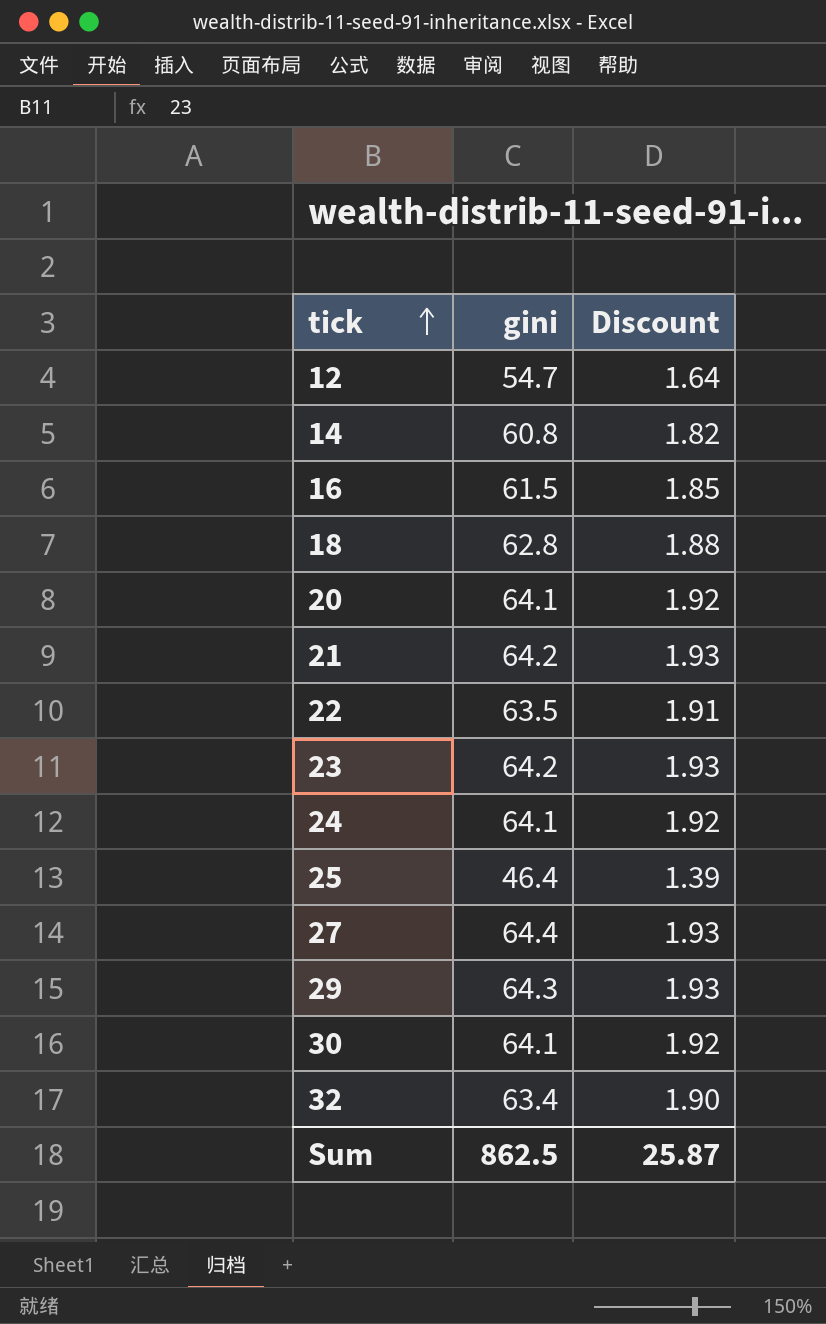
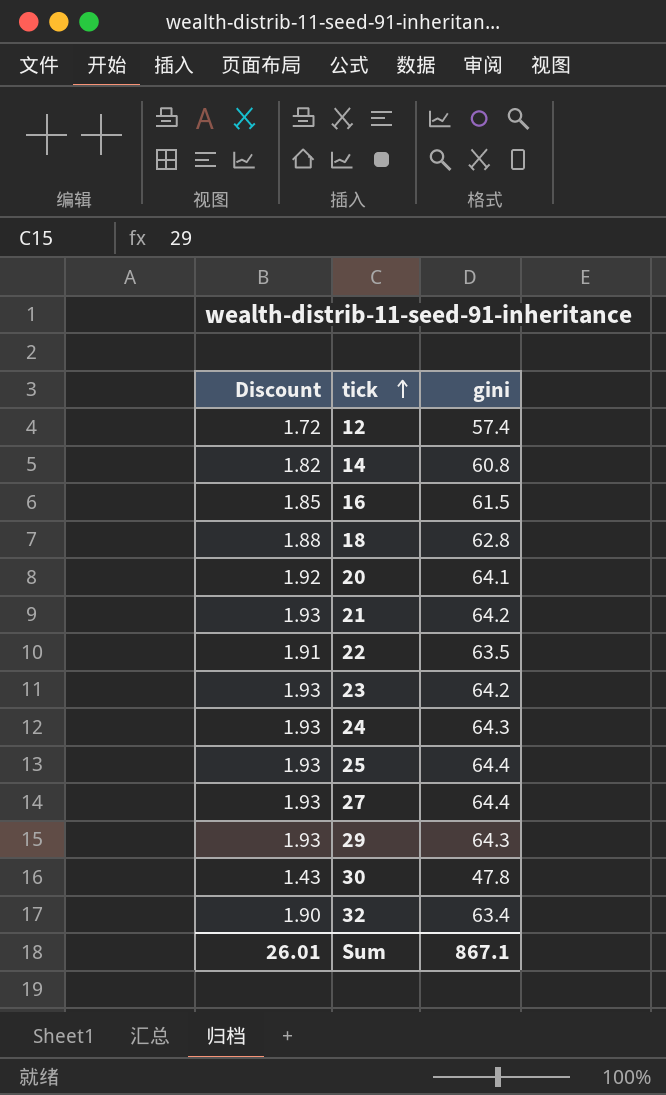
column Discount | position: 3 -> 1
12 | Discount: 1.64 -> 1.72
12 | gini: 54.7 -> 57.4
24 | Discount: 1.92 -> 1.93
24 | gini: 64.1 -> 64.3
25 | Discount: 1.39 -> 1.93
25 | gini: 46.4 -> 64.4
30 | Discount: 1.92 -> 1.43
30 | gini: 64.1 -> 47.8
Sum | Discount: 25.87 -> 26.01
Sum | gini: 862.5 -> 867.1

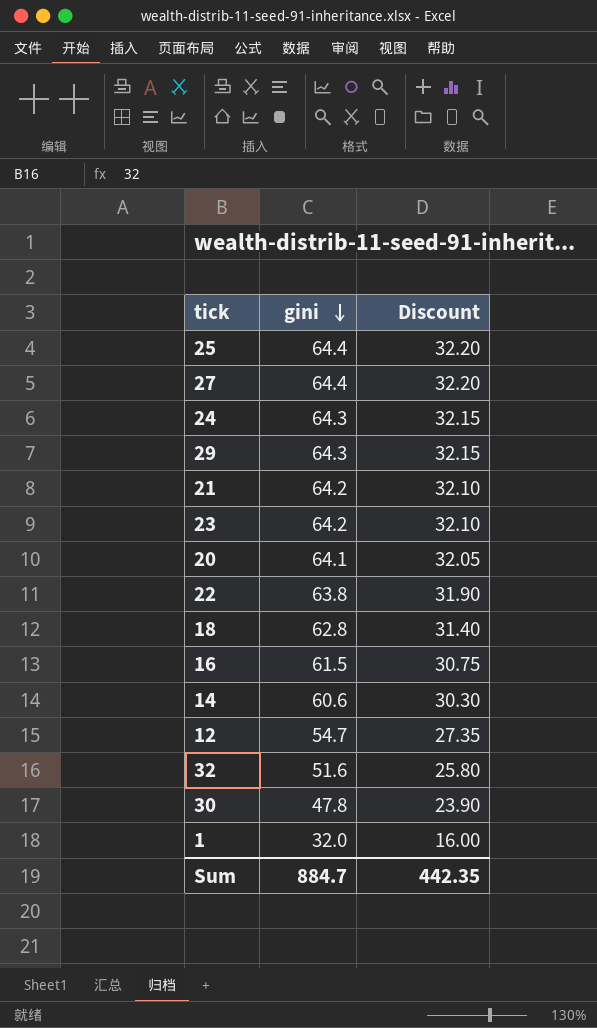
row order: tick ascending -> gini descending
column Discount | formula: [gini] * 0.03 -> [gini] * 0.5
column Discount | position: 1 -> 3
22 | gini: 63.5 -> 63.8
14 | gini: 60.8 -> 60.6
12 | gini: 57.4 -> 54.7
32 | gini: 63.4 -> 51.6
row 1: none -> 32.0 | 16.00
Sum | gini: 867.1 -> 884.7
Sum | Discount: 26.01 -> 442.35

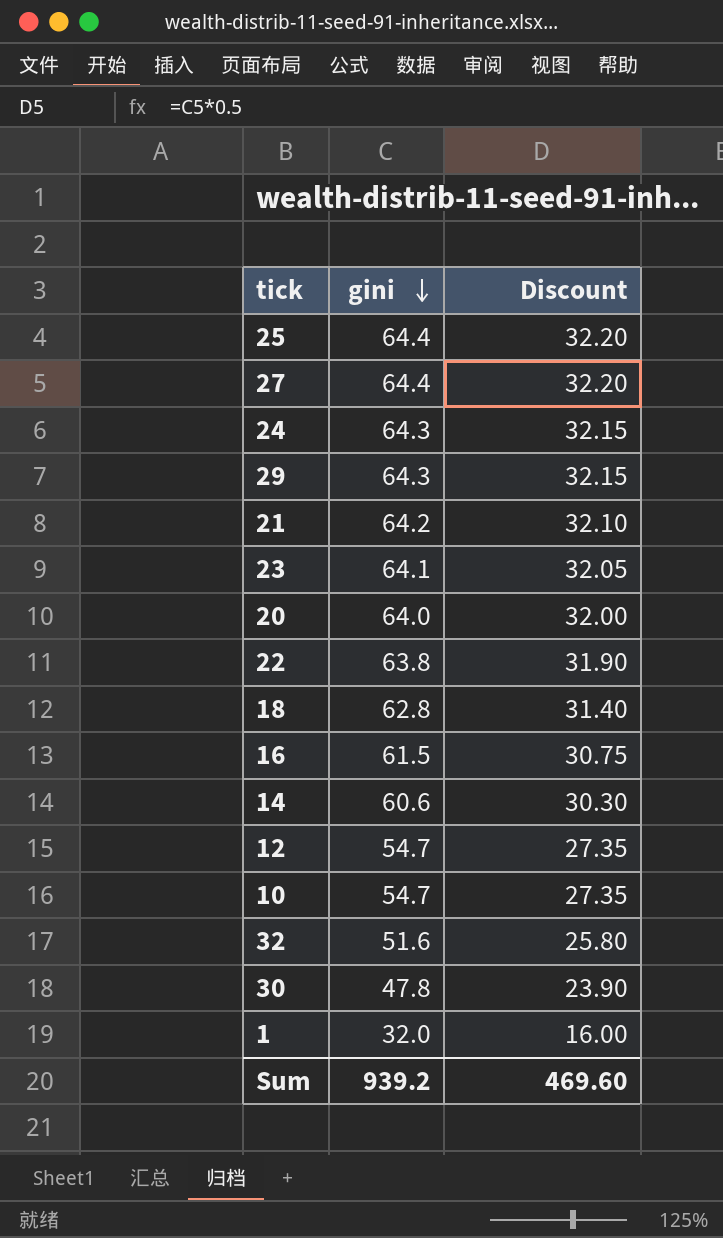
23 | gini: 64.2 -> 64.1
23 | Discount: 32.10 -> 32.05
20 | gini: 64.1 -> 64.0
20 | Discount: 32.05 -> 32.00
row 10: none -> 54.7 | 27.35
Sum | gini: 884.7 -> 939.2
Sum | Discount: 442.35 -> 469.60

